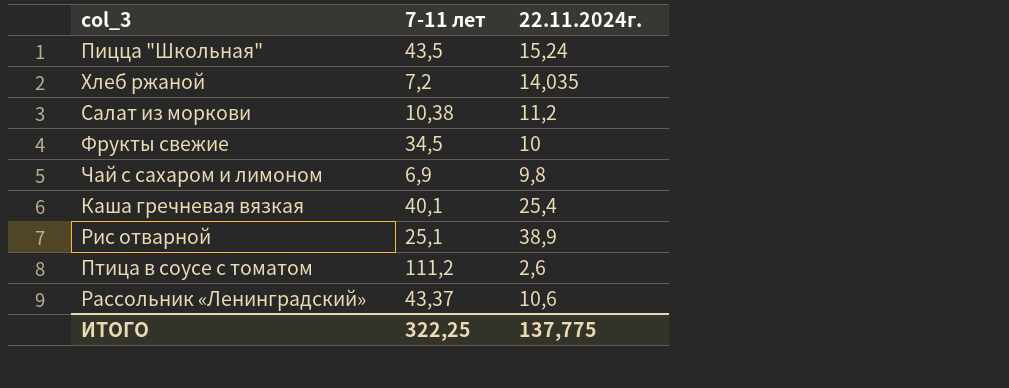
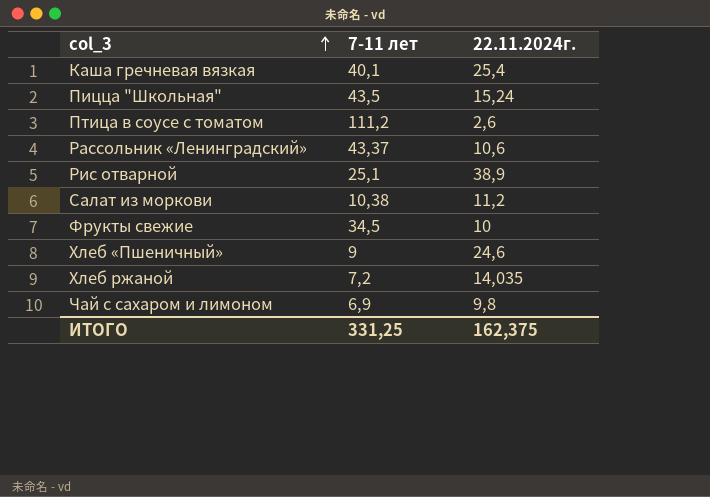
row order: none -> col_3 ascending
row Хлеб «Пшеничный»: none -> 9 | 24,6
ИТОГО | 7-11 лет: 322,25 -> 331,25
ИТОГО | 22.11.2024г.: 137,775 -> 162,375

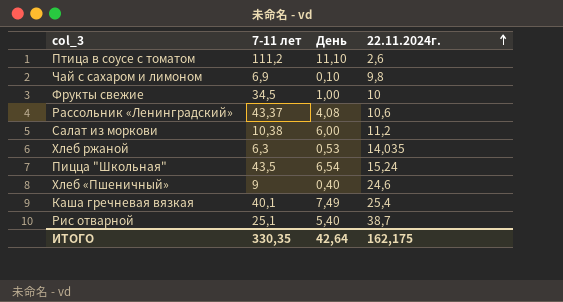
row order: col_3 ascending -> 22.11.2024г. ascending
column День | position: none -> 3
Хлеб ржаной | 7-11 лет: 7,2 -> 6,3
Рис отварной | 22.11.2024г.: 38,9 -> 38,7
ИТОГО | 7-11 лет: 331,25 -> 330,35
ИТОГО | 22.11.2024г.: 162,375 -> 162,175

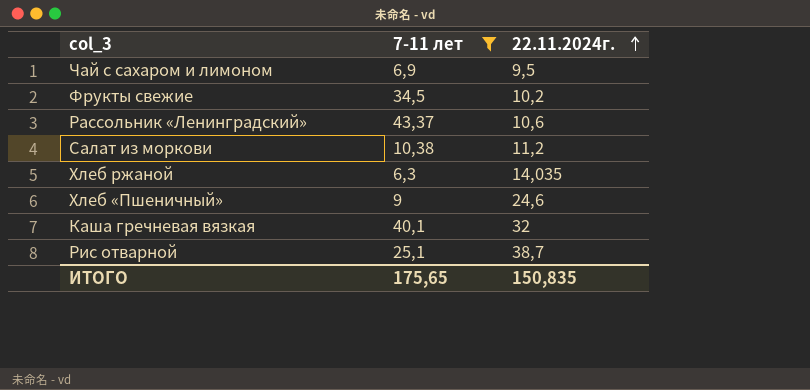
filter: none -> 7-11 лет <= 43,37
column День | position: 3 -> none
Чай с сахаром и лимоном | 22.11.2024г.: 9,8 -> 9,5
Фрукты свежие | 22.11.2024г.: 10 -> 10,2
Каша гречневая вязкая | 22.11.2024г.: 25,4 -> 32
ИТОГО | 7-11 лет: 330,35 -> 175,65
ИТОГО | 22.11.2024г.: 162,175 -> 150,835

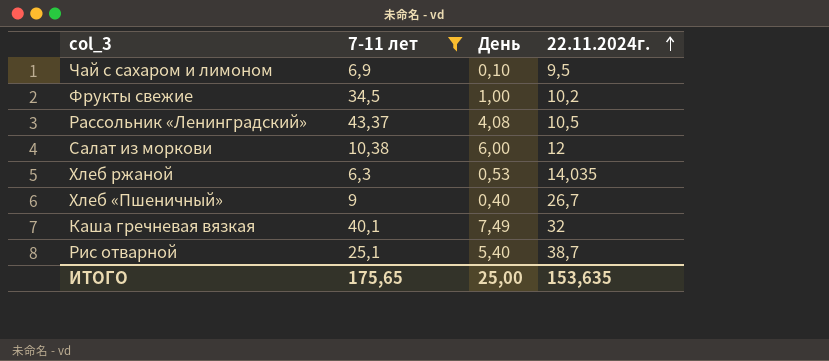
column День | position: none -> 3
Рассольник «Ленинградский» | 22.11.2024г.: 10,6 -> 10,5
Салат из моркови | 22.11.2024г.: 11,2 -> 12
Хлеб «Пшеничный» | 22.11.2024г.: 24,6 -> 26,7
ИТОГО | 22.11.2024г.: 150,835 -> 153,635

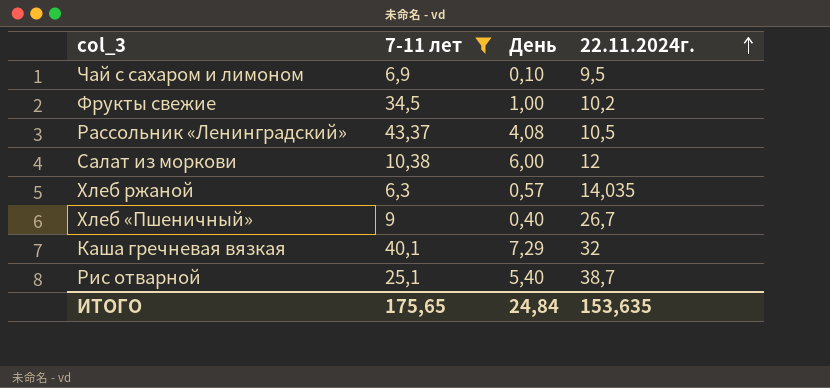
Хлеб ржаной | День: 0,53 -> 0,57
Каша гречневая вязкая | День: 7,49 -> 7,29
ИТОГО | День: 25,00 -> 24,84

